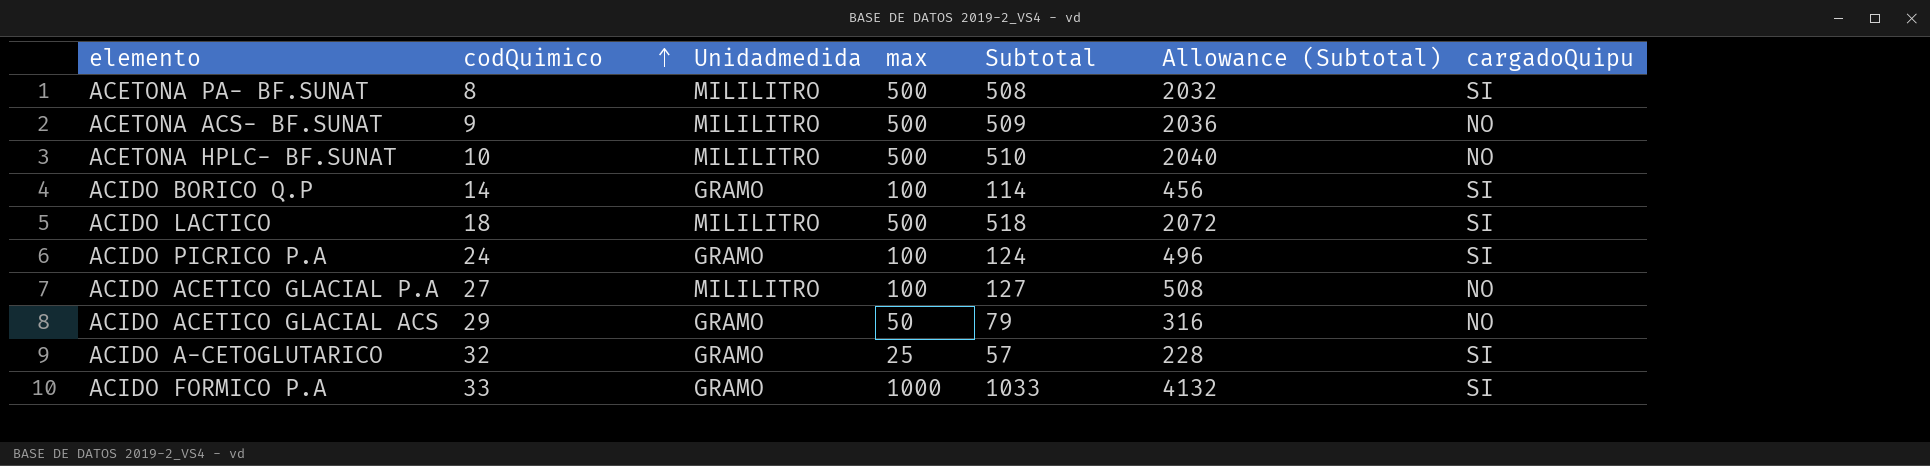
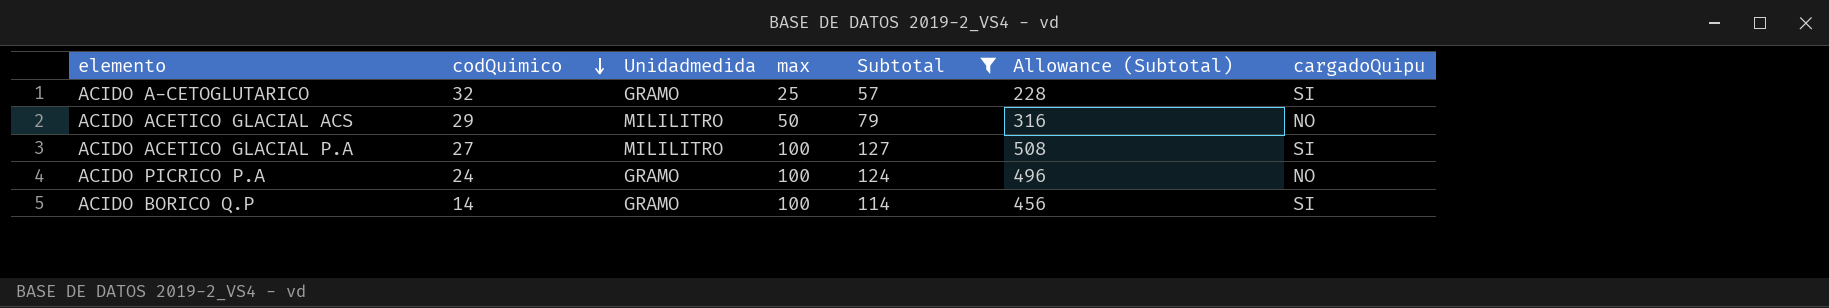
filter: none -> Subtotal <= 127
row order: codQuimico ascending -> codQuimico descending
ACIDO ACETICO GLACIAL ACS | Unidadmedida: GRAMO -> MILILITRO
ACIDO ACETICO GLACIAL P.A | cargadoQuipu: NO -> SI
ACIDO PICRICO P.A | cargadoQuipu: SI -> NO

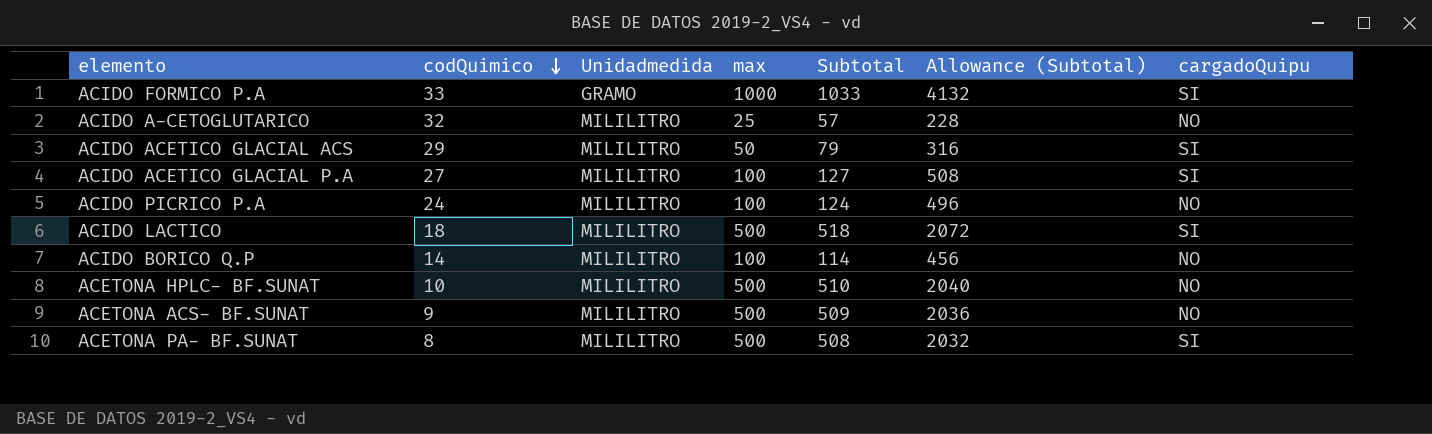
filter: Subtotal <= 127 -> none
ACIDO Α-CETOGLUTARICO | Unidadmedida: GRAMO -> MILILITRO
ACIDO Α-CETOGLUTARICO | cargadoQuipu: SI -> NO
ACIDO ACETICO GLACIAL ACS | cargadoQuipu: NO -> SI
ACIDO PICRICO P.A | Unidadmedida: GRAMO -> MILILITRO
ACIDO BORICO Q.P | Unidadmedida: GRAMO -> MILILITRO
ACIDO BORICO Q.P | cargadoQuipu: SI -> NO

